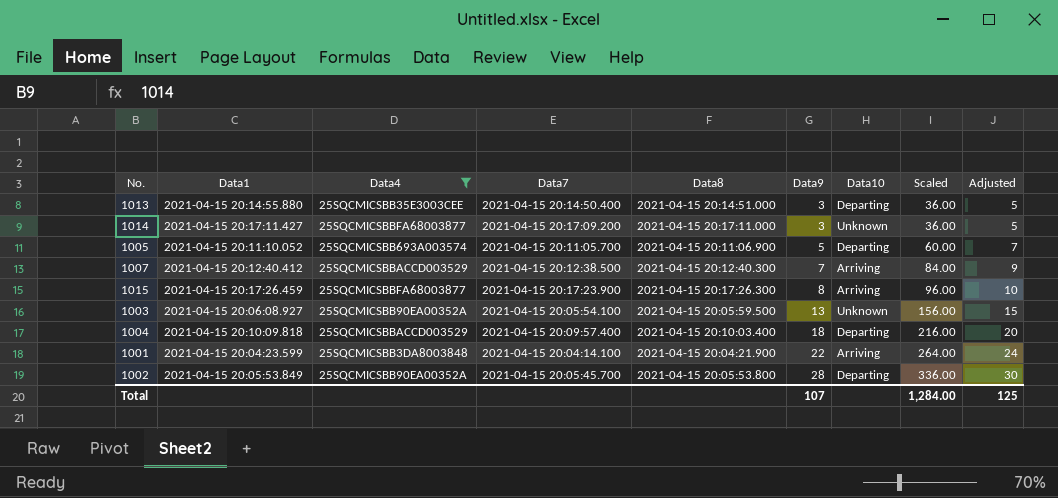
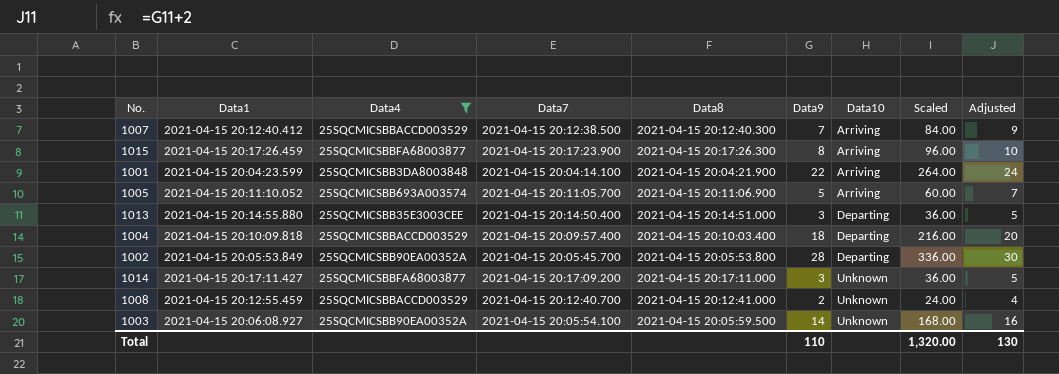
row order: Data9 ascending -> Data10 ascending
1005 | Data10: Departing -> Arriving
row 1008: none -> 2021-04-15 20:12:55.459 | 25SQCMICSBBACCD003529 | 2021-04-15 20:12:40.700 | 2021-04-15 20:12:41.000 | 2 | Unknown | 24.00 | 4
1003 | Data9: 13 -> 14
1003 | Scaled: 156.00 -> 168.00
1003 | Adjusted: 15 -> 16
Total | Data9: 107 -> 110
Total | Scaled: 1,284.00 -> 1,320.00
Total | Adjusted: 125 -> 130

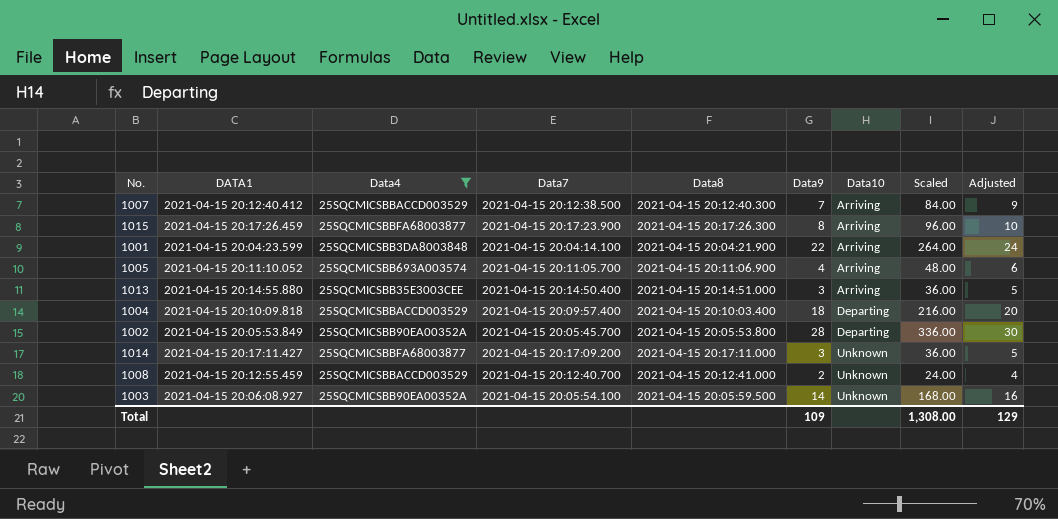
column name: Data1 -> DATA1
1005 | Data9: 5 -> 4
1005 | Scaled: 60.00 -> 48.00
1005 | Adjusted: 7 -> 6
1013 | Data10: Departing -> Arriving
Total | Data9: 110 -> 109
Total | Scaled: 1,320.00 -> 1,308.00
Total | Adjusted: 130 -> 129

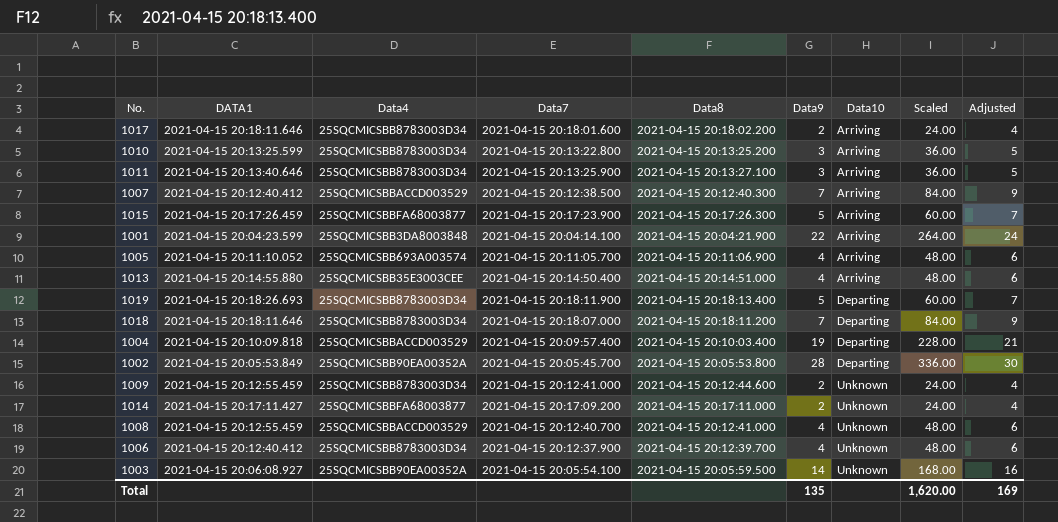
filter: Data4 != 25SQCMICSBB8783003D34 -> none
1015 | Data9: 8 -> 5
1015 | Scaled: 96.00 -> 60.00
1015 | Adjusted: 10 -> 7
1013 | Data9: 3 -> 4
1013 | Scaled: 36.00 -> 48.00
1013 | Adjusted: 5 -> 6
1004 | Data9: 18 -> 19
1004 | Scaled: 216.00 -> 228.00
1004 | Adjusted: 20 -> 21
1014 | Data9: 3 -> 2
1014 | Scaled: 36.00 -> 24.00
1014 | Adjusted: 5 -> 4
1008 | Data9: 2 -> 4
1008 | Scaled: 24.00 -> 48.00
1008 | Adjusted: 4 -> 6
Total | Data9: 109 -> 135
Total | Scaled: 1,308.00 -> 1,620.00
Total | Adjusted: 129 -> 169

